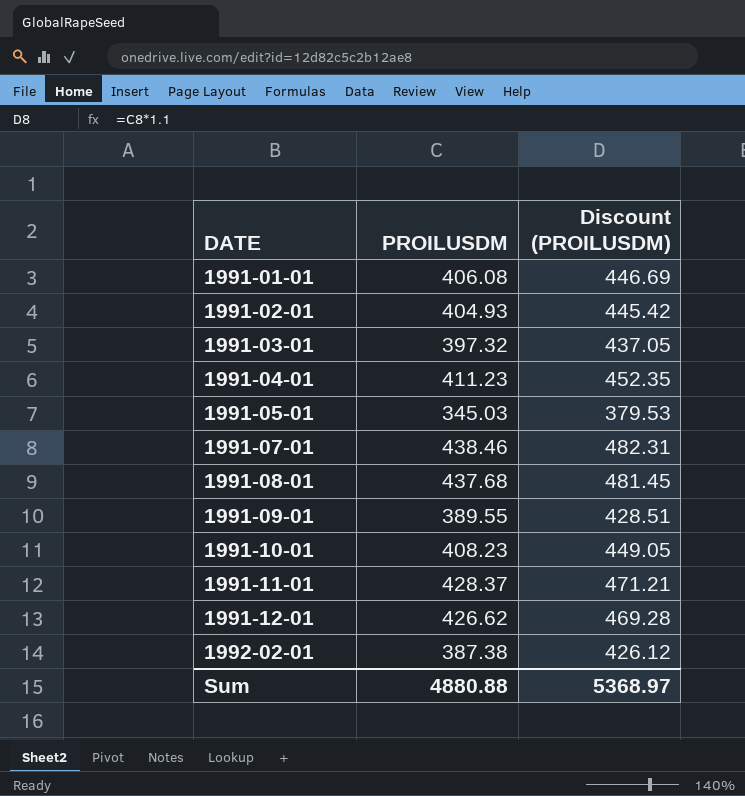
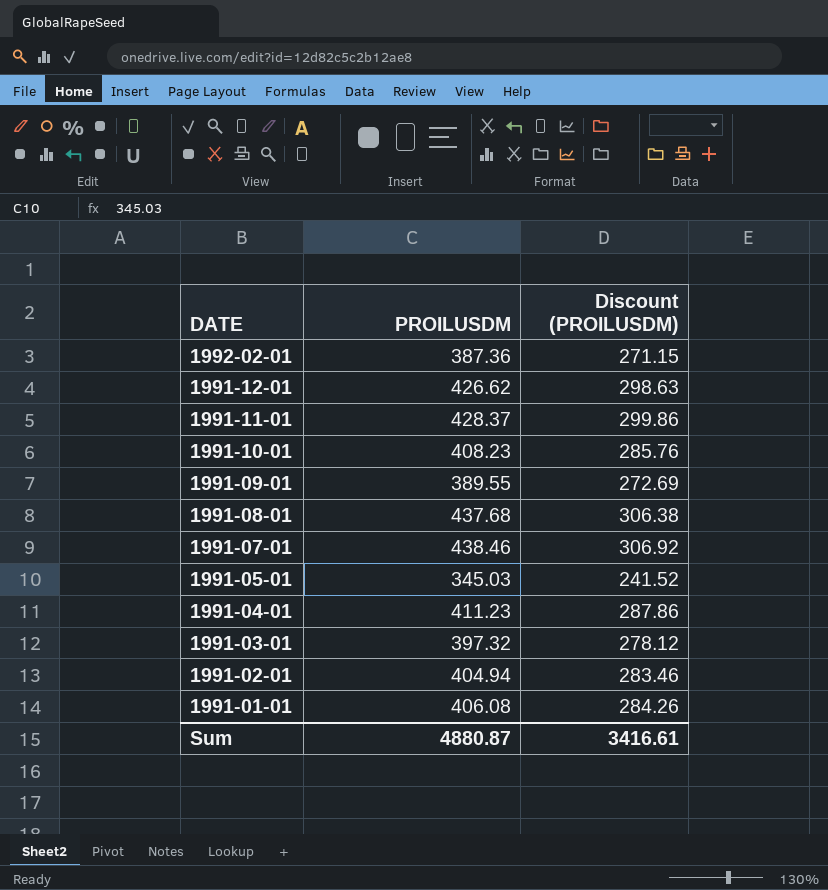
row order: DATE ascending -> DATE descending
column Discount (PROILUSDM) | formula: [PROILUSDM] * 1.1 -> [PROILUSDM] * 0.7
1992-02-01 | PROILUSDM: 387.38 -> 387.36
1991-02-01 | PROILUSDM: 404.93 -> 404.94
Sum | PROILUSDM: 4880.88 -> 4880.87
Sum | Discount (PROILUSDM): 5368.97 -> 3416.61

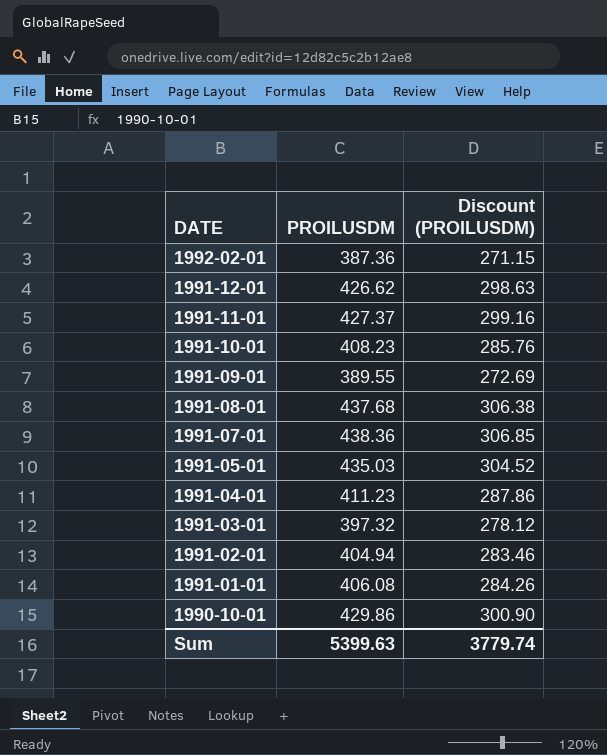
1991-11-01 | PROILUSDM: 428.37 -> 427.37
1991-11-01 | Discount (PROILUSDM): 299.86 -> 299.16
1991-07-01 | PROILUSDM: 438.46 -> 438.36
1991-07-01 | Discount (PROILUSDM): 306.92 -> 306.85
1991-05-01 | PROILUSDM: 345.03 -> 435.03
1991-05-01 | Discount (PROILUSDM): 241.52 -> 304.52
row 1990-10-01: none -> 429.86 | 300.90
Sum | PROILUSDM: 4880.87 -> 5399.63
Sum | Discount (PROILUSDM): 3416.61 -> 3779.74

